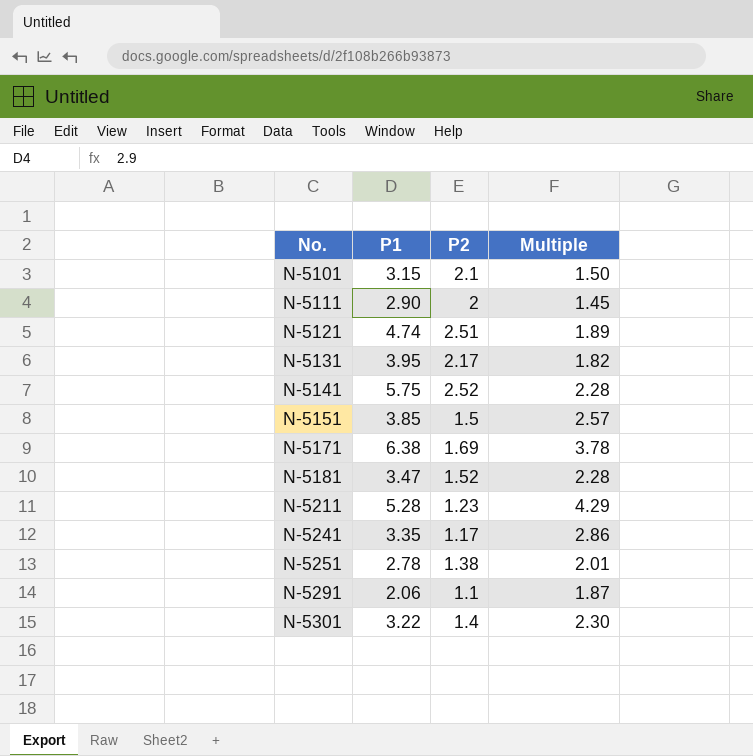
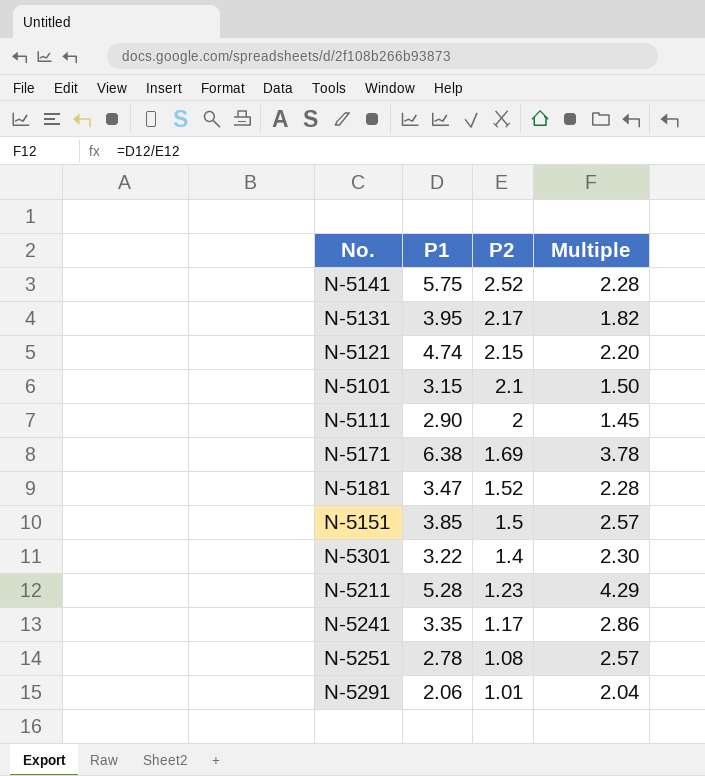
row order: No. ascending -> P2 descending
N-5121 | P2: 2.51 -> 2.15
N-5121 | Multiple: 1.89 -> 2.20
N-5251 | P2: 1.38 -> 1.08
N-5251 | Multiple: 2.01 -> 2.57
N-5291 | P2: 1.1 -> 1.01
N-5291 | Multiple: 1.87 -> 2.04

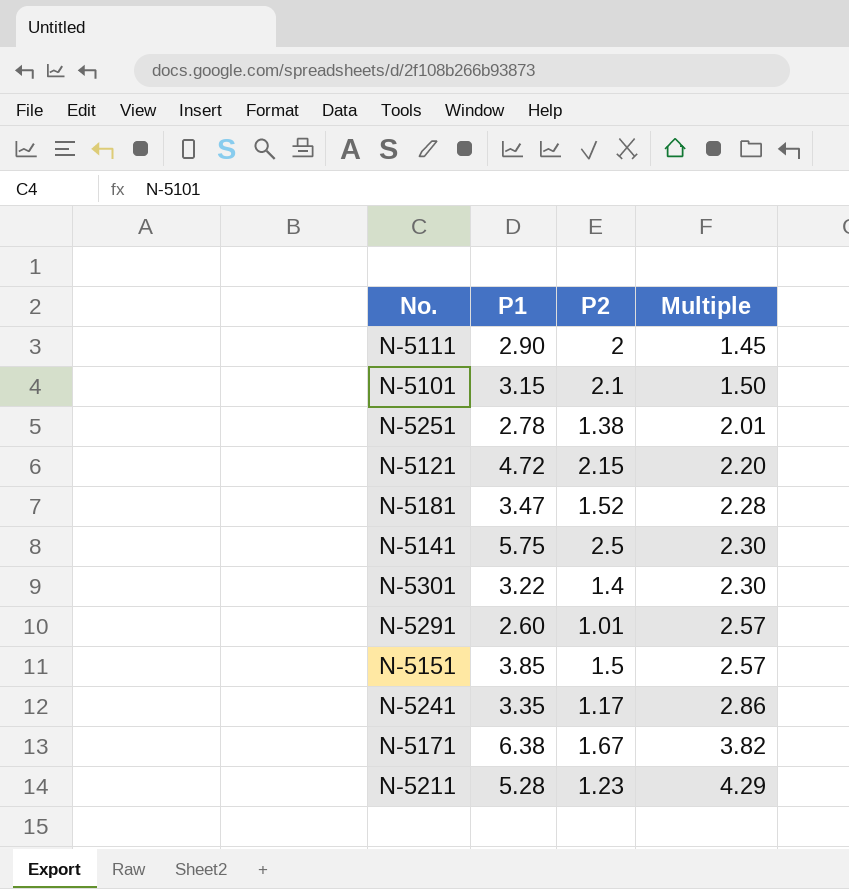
row order: P2 descending -> Multiple ascending
row N-5131: 3.95 | 2.17 | 1.82 -> none
N-5251 | P2: 1.08 -> 1.38
N-5251 | Multiple: 2.57 -> 2.01
N-5121 | P1: 4.74 -> 4.72
N-5141 | P2: 2.52 -> 2.5
N-5141 | Multiple: 2.28 -> 2.30
N-5291 | P1: 2.06 -> 2.60
N-5291 | Multiple: 2.04 -> 2.57
N-5171 | P2: 1.69 -> 1.67
N-5171 | Multiple: 3.78 -> 3.82

